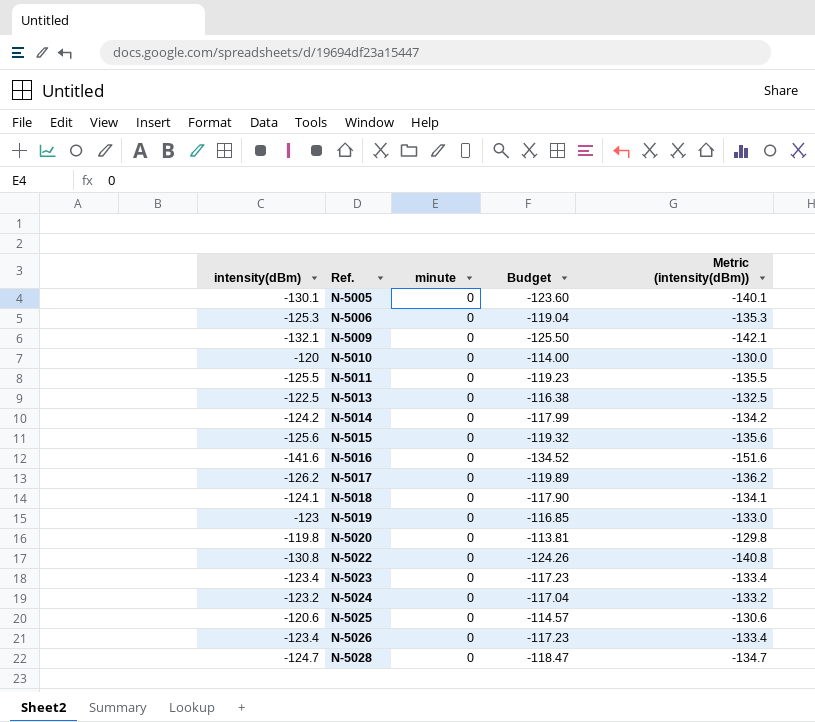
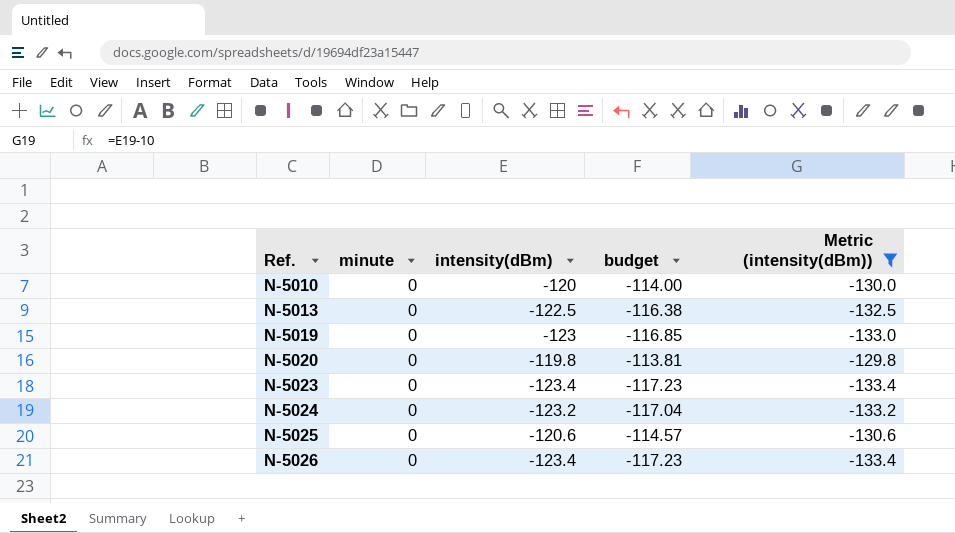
filter: none -> Metric (intensity(dBm)) >= -133.4
column intensity(dBm) | position: 1 -> 3
column name: Budget -> budget

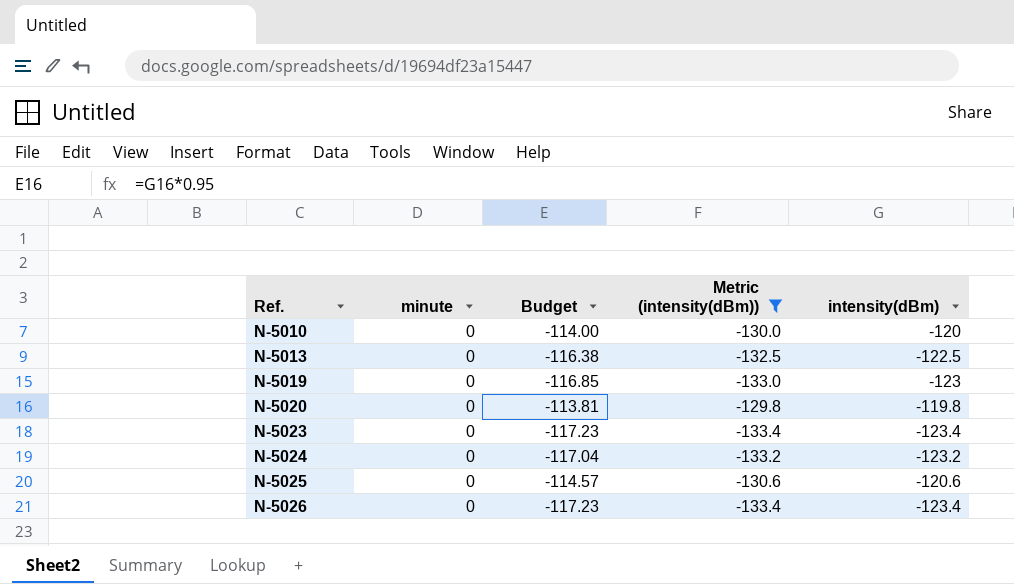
column name: budget -> Budget
column intensity(dBm) | position: 3 -> 5

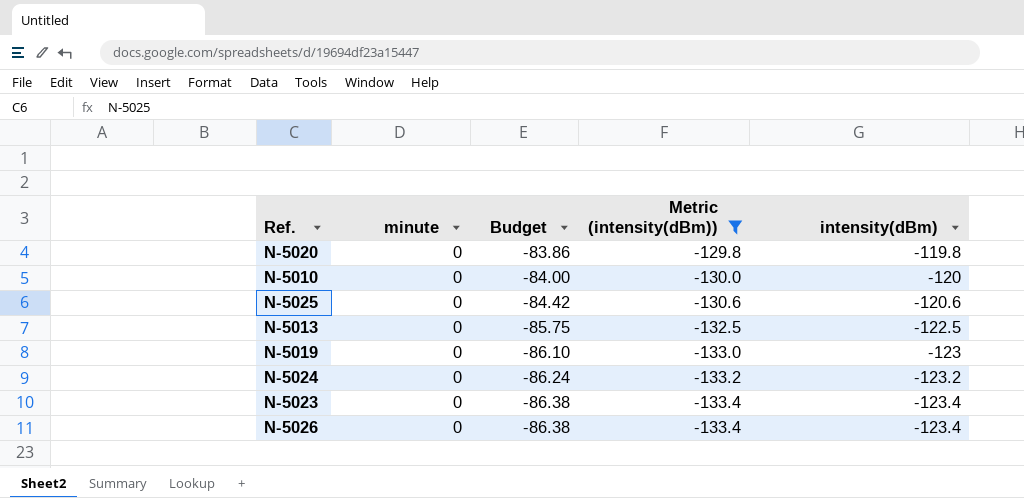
row order: Ref. ascending -> Budget descending
column Budget | formula: [intensity(dBm)] * 0.95 -> [intensity(dBm)] * 0.7

